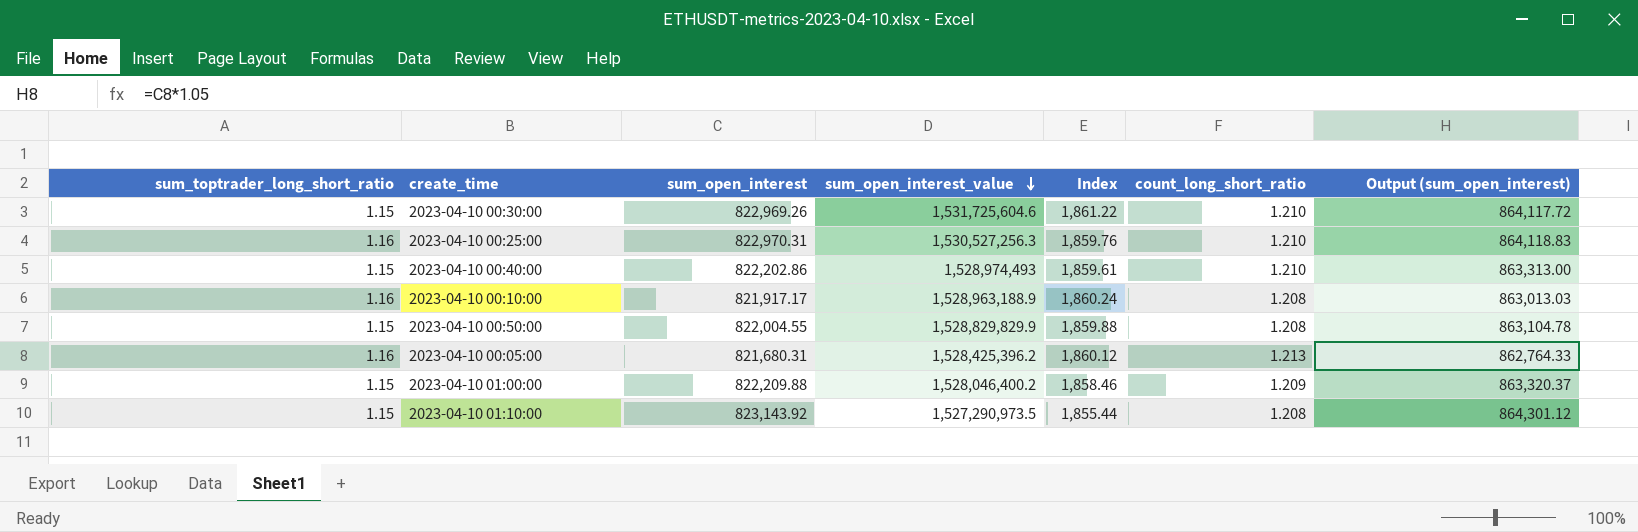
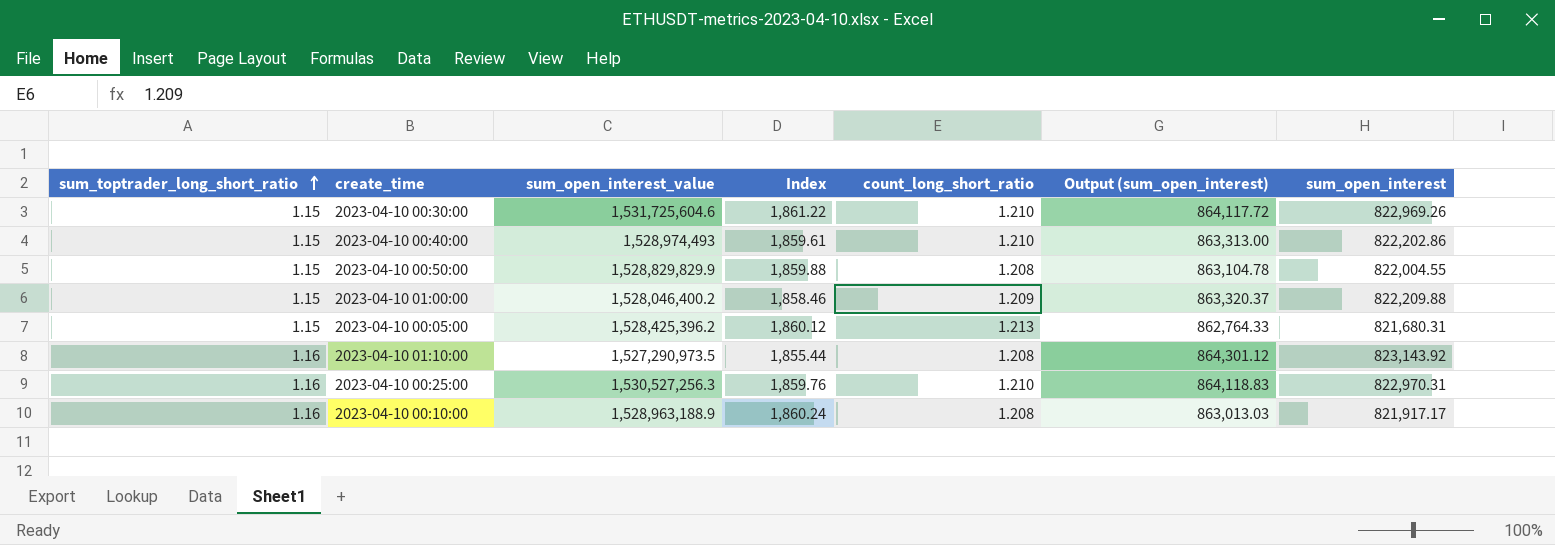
row order: sum_open_interest_value descending -> sum_toptrader_long_short_ratio ascending
column sum_open_interest | position: 3 -> 7
2023-04-10 00:05:00 | sum_toptrader_long_short_ratio: 1.16 -> 1.15
2023-04-10 01:10:00 | sum_toptrader_long_short_ratio: 1.15 -> 1.16

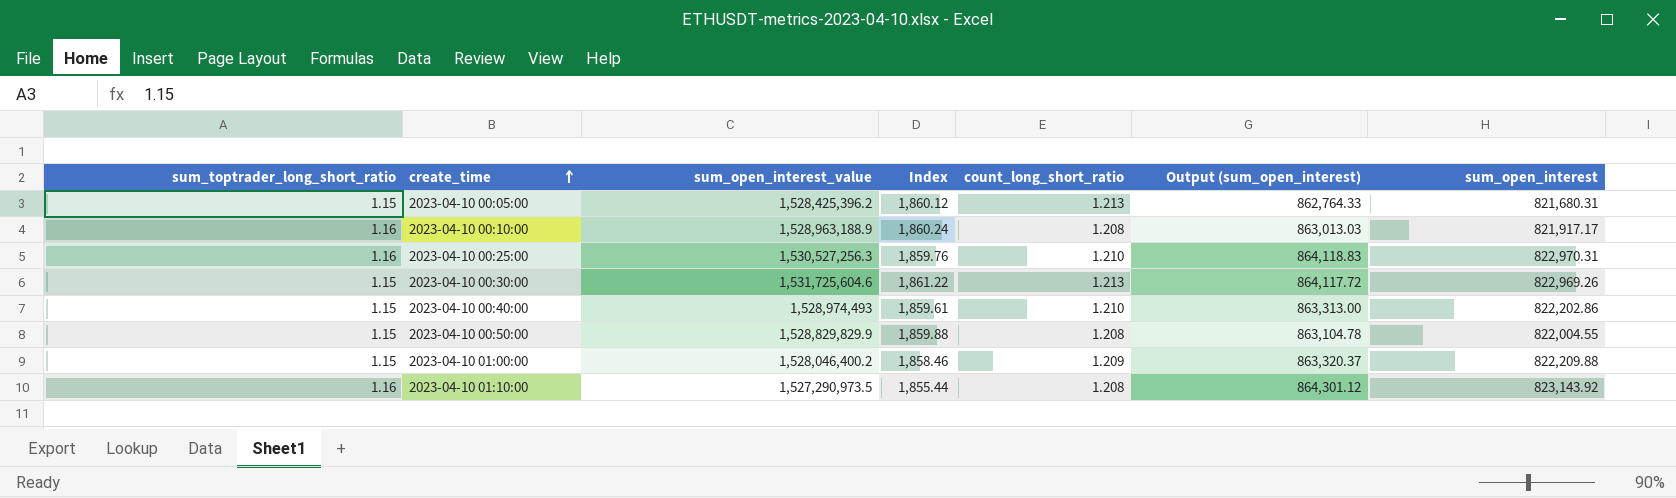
row order: sum_toptrader_long_short_ratio ascending -> create_time ascending
2023-04-10 00:30:00 | count_long_short_ratio: 1.210 -> 1.213

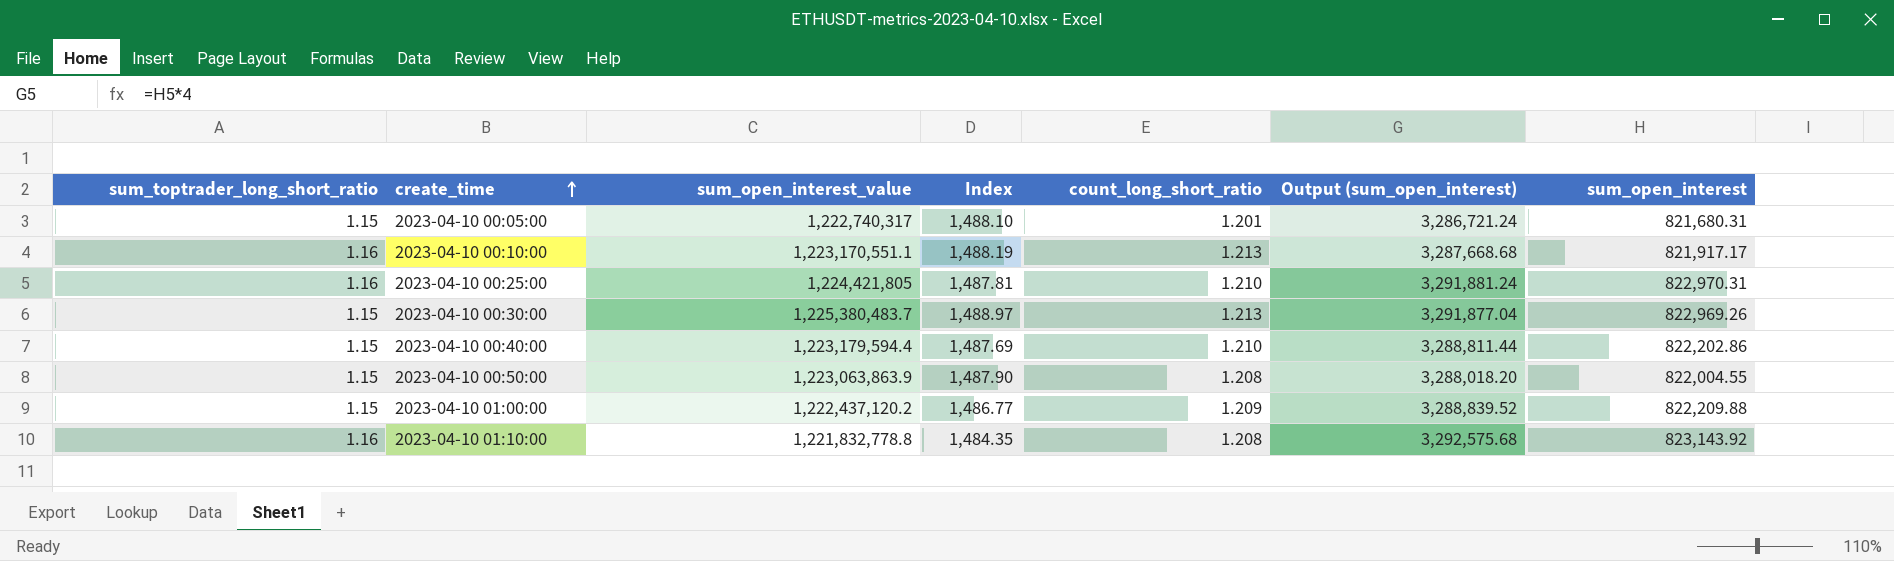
column Output (sum_open_interest) | formula: [sum_open_interest] * 1.05 -> [sum_open_interest] * 4
2023-04-10 00:05:00 | sum_open_interest_value: 1,528,425,396.2 -> 1,222,740,317
2023-04-10 00:05:00 | Index: 1,860.12 -> 1,488.10
2023-04-10 00:05:00 | count_long_short_ratio: 1.213 -> 1.201
2023-04-10 00:10:00 | sum_open_interest_value: 1,528,963,188.9 -> 1,223,170,551.1
2023-04-10 00:10:00 | Index: 1,860.24 -> 1,488.19
2023-04-10 00:10:00 | count_long_short_ratio: 1.208 -> 1.213
2023-04-10 00:25:00 | sum_open_interest_value: 1,530,527,256.3 -> 1,224,421,805
2023-04-10 00:25:00 | Index: 1,859.76 -> 1,487.81
2023-04-10 00:30:00 | sum_open_interest_value: 1,531,725,604.6 -> 1,225,380,483.7
2023-04-10 00:30:00 | Index: 1,861.22 -> 1,488.97
2023-04-10 00:40:00 | sum_open_interest_value: 1,528,974,493 -> 1,223,179,594.4
2023-04-10 00:40:00 | Index: 1,859.61 -> 1,487.69
2023-04-10 00:50:00 | sum_open_interest_value: 1,528,829,829.9 -> 1,223,063,863.9
2023-04-10 00:50:00 | Index: 1,859.88 -> 1,487.90
2023-04-10 01:00:00 | sum_open_interest_value: 1,528,046,400.2 -> 1,222,437,120.2
2023-04-10 01:00:00 | Index: 1,858.46 -> 1,486.77
2023-04-10 01:10:00 | sum_open_interest_value: 1,527,290,973.5 -> 1,221,832,778.8
2023-04-10 01:10:00 | Index: 1,855.44 -> 1,484.35

